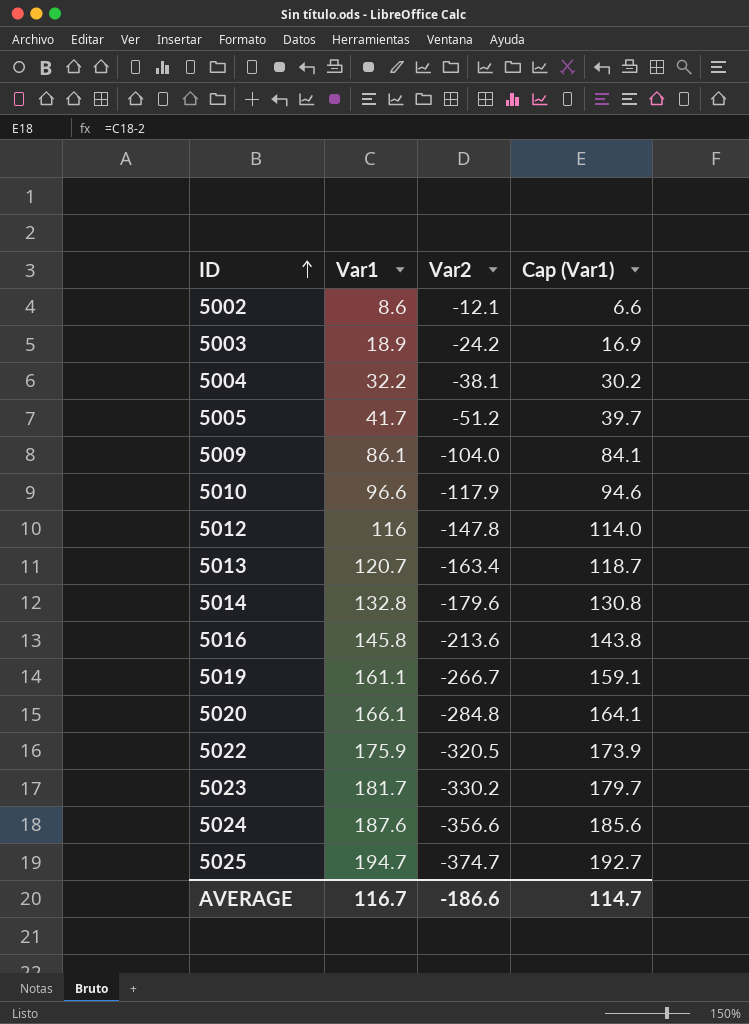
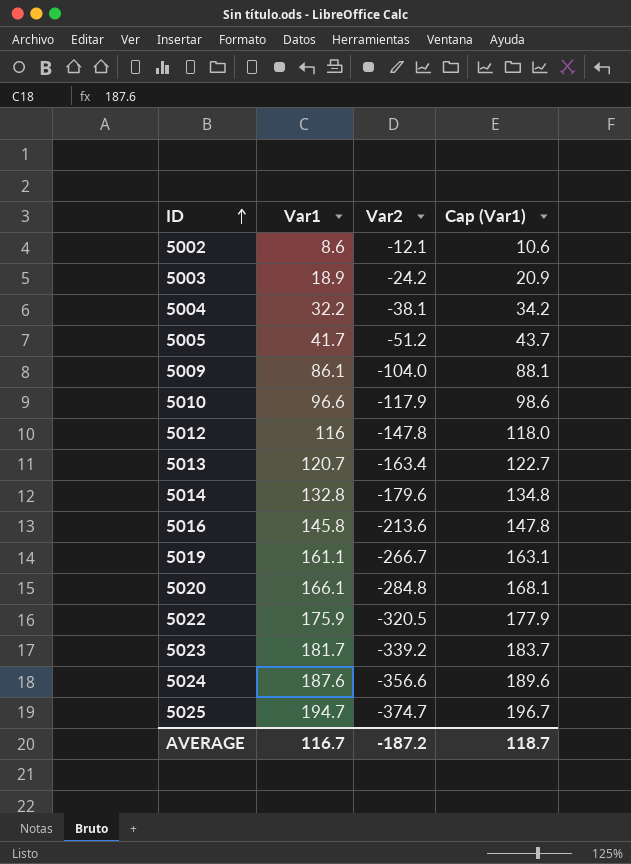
column Cap (Var1) | formula: [Var1] - 2 -> [Var1] + 2
5023 | Var2: -330.2 -> -339.2
AVERAGE | Var2: -186.6 -> -187.2
AVERAGE | Cap (Var1): 114.7 -> 118.7

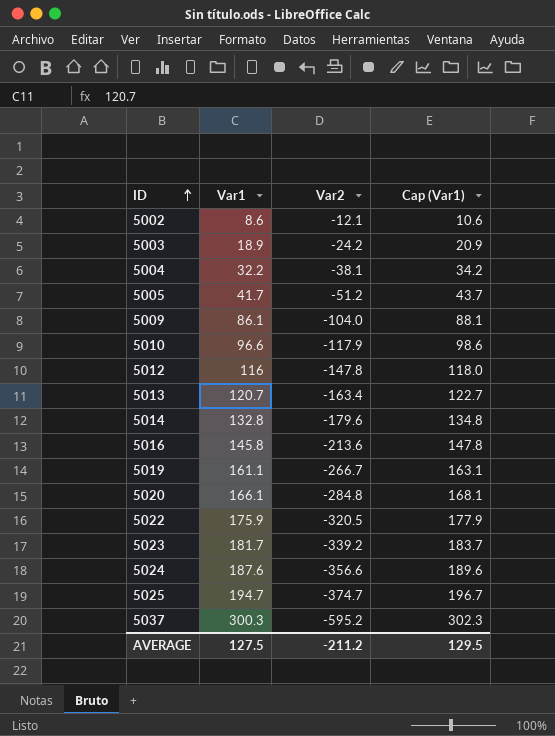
row 5037: none -> 300.3 | -595.2 | 302.3
AVERAGE | Var1: 116.7 -> 127.5
AVERAGE | Var2: -187.2 -> -211.2
AVERAGE | Cap (Var1): 118.7 -> 129.5

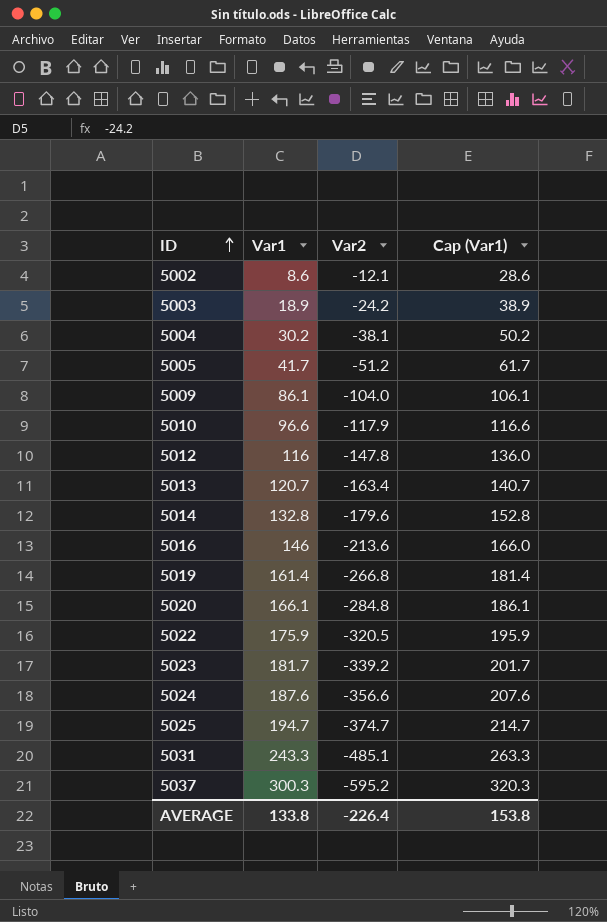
column Cap (Var1) | formula: [Var1] + 2 -> [Var1] + 20
5004 | Var1: 32.2 -> 30.2
5016 | Var1: 145.8 -> 146
5019 | Var1: 161.1 -> 161.4
5019 | Var2: -266.7 -> -266.8
row 5031: none -> 243.3 | -485.1 | 263.3
AVERAGE | Var1: 127.5 -> 133.8
AVERAGE | Var2: -211.2 -> -226.4
AVERAGE | Cap (Var1): 129.5 -> 153.8

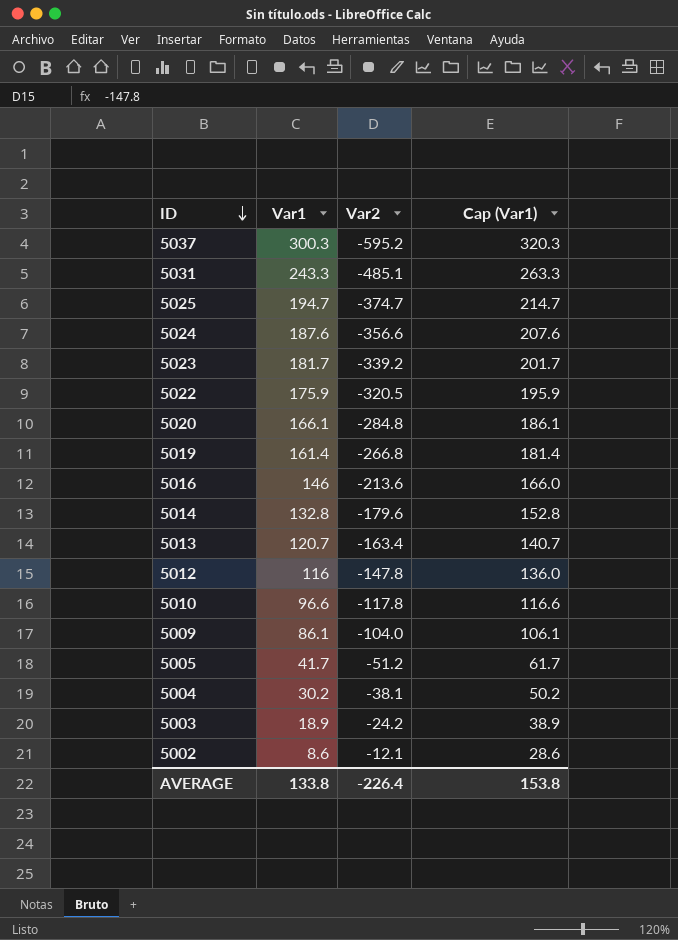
row order: ID ascending -> ID descending
5010 | Var2: -117.9 -> -117.8

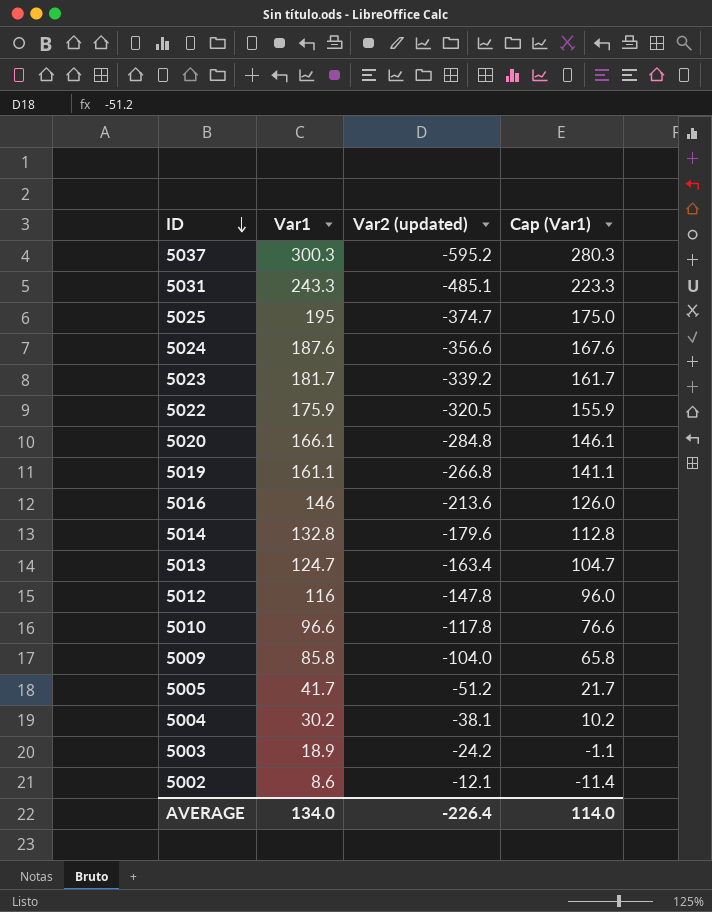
column name: Var2 -> Var2 (updated)
column Cap (Var1) | formula: [Var1] + 20 -> [Var1] - 20
5025 | Var1: 194.7 -> 195
5019 | Var1: 161.4 -> 161.1
5013 | Var1: 120.7 -> 124.7
5009 | Var1: 86.1 -> 85.8
AVERAGE | Var1: 133.8 -> 134.0
AVERAGE | Cap (Var1): 153.8 -> 114.0

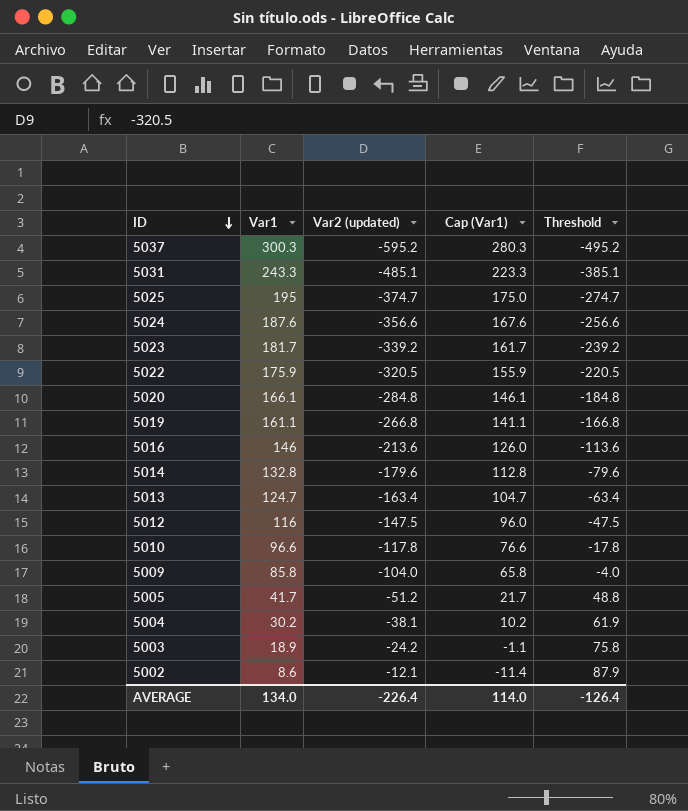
column Threshold | formula: none -> [Var2 (updated)] + 100
5012 | Var2 (updated): -147.8 -> -147.5

